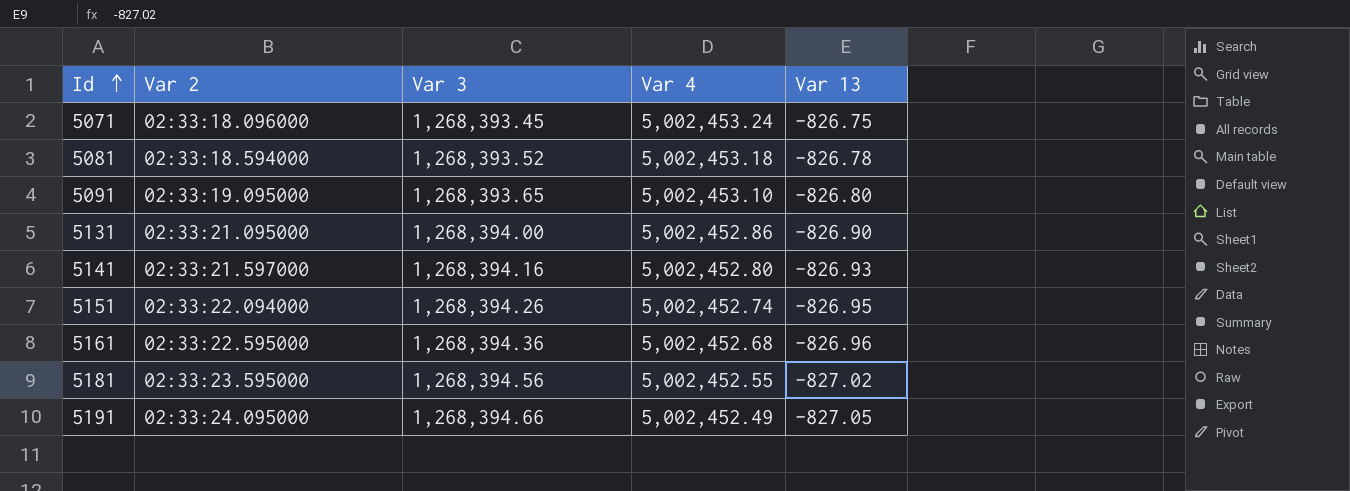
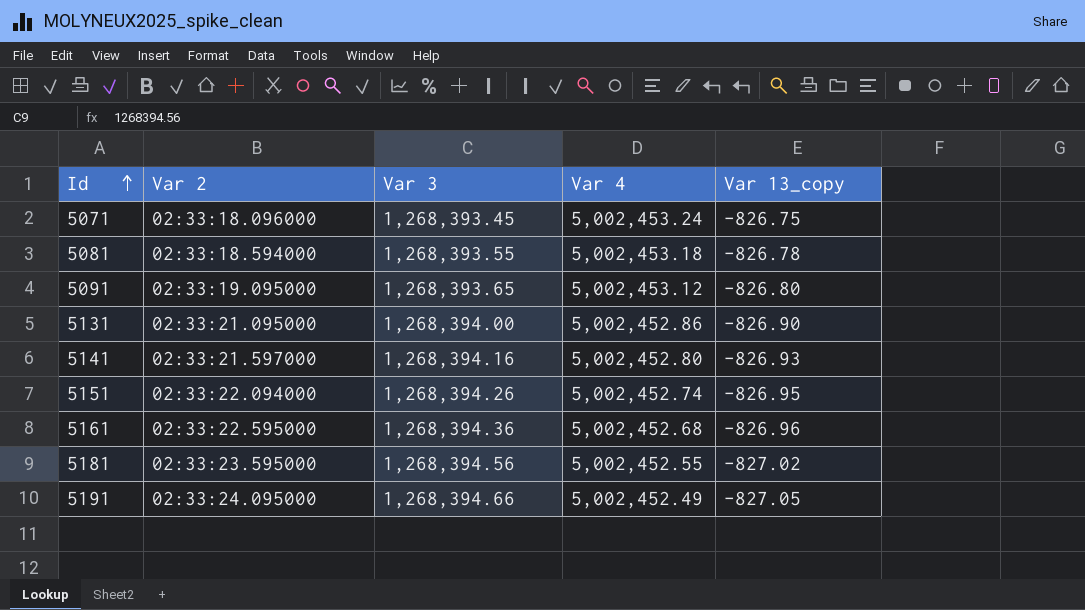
column name: Var 13 -> Var 13_copy
5081 | Var 3: 1,268,393.52 -> 1,268,393.55
5091 | Var 4: 5,002,453.10 -> 5,002,453.12

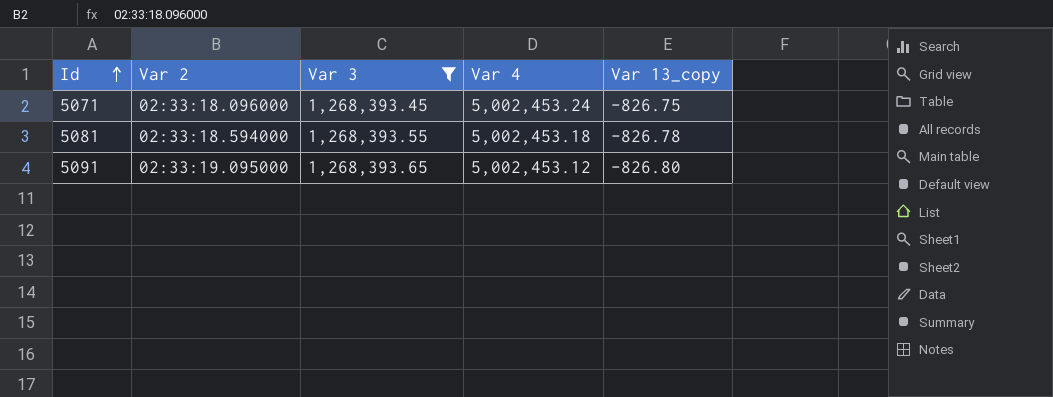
filter: none -> Var 3 <= 1,268,393.65

